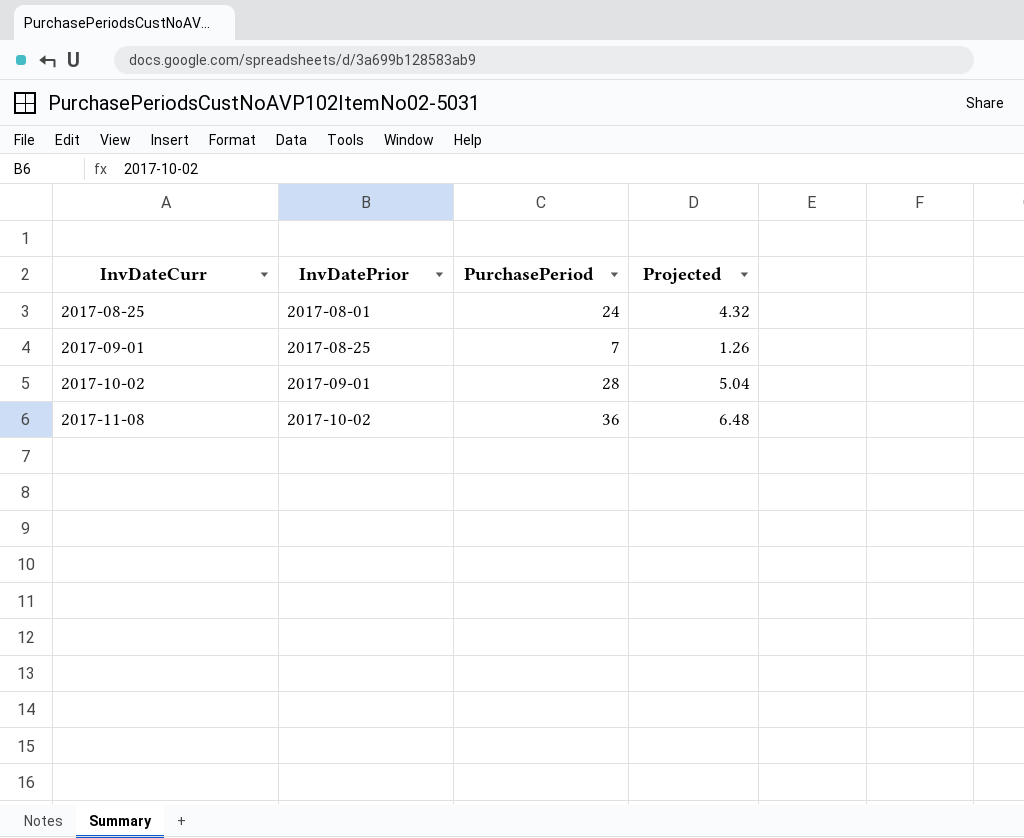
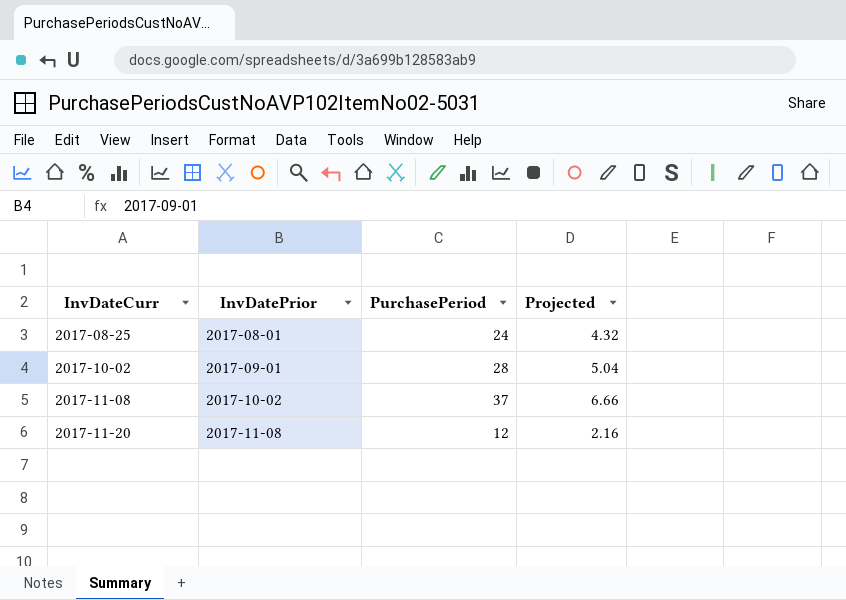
row 2017-09-01: 2017-08-25 | 7 | 1.26 -> none
2017-11-08 | PurchasePeriod: 36 -> 37
2017-11-08 | Projected: 6.48 -> 6.66
row 2017-11-20: none -> 2017-11-08 | 12 | 2.16

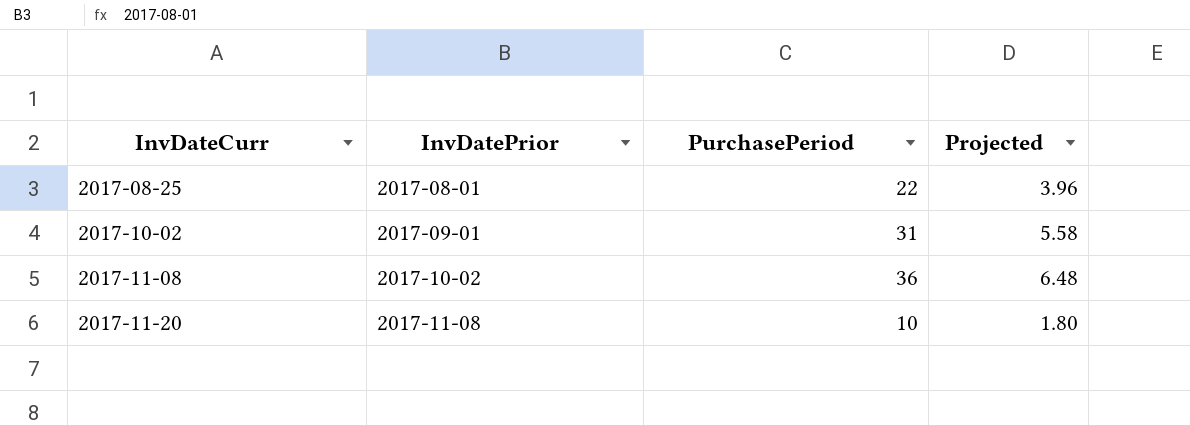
2017-08-25 | PurchasePeriod: 24 -> 22
2017-08-25 | Projected: 4.32 -> 3.96
2017-10-02 | PurchasePeriod: 28 -> 31
2017-10-02 | Projected: 5.04 -> 5.58
2017-11-08 | PurchasePeriod: 37 -> 36
2017-11-08 | Projected: 6.66 -> 6.48
2017-11-20 | PurchasePeriod: 12 -> 10
2017-11-20 | Projected: 2.16 -> 1.80

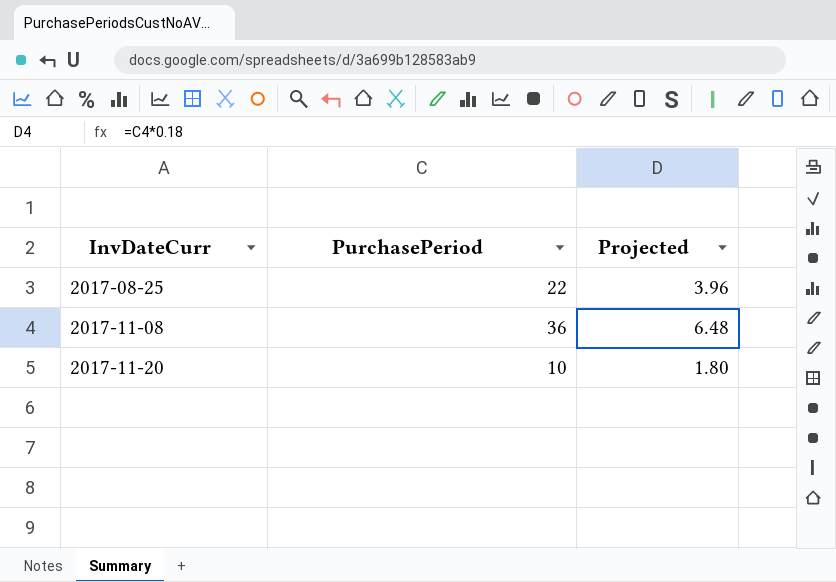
column InvDatePrior | position: 2 -> none
row 2017-10-02: 2017-09-01 | 31 | 5.58 -> none

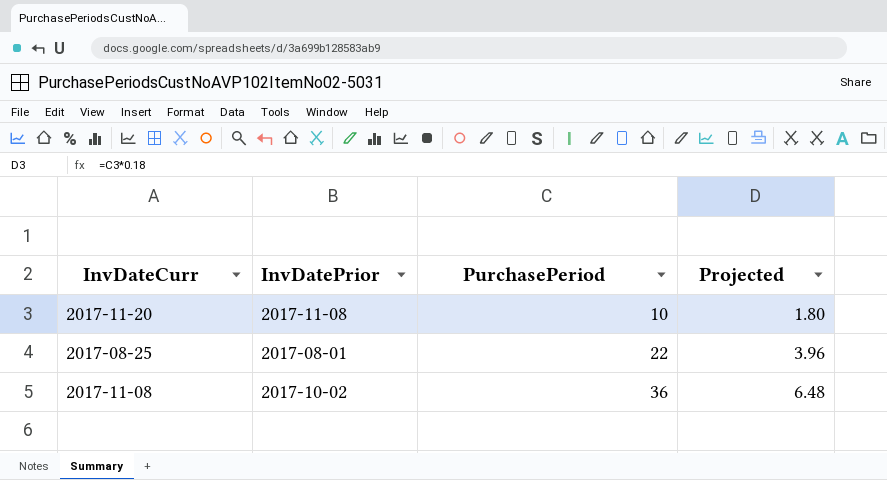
row order: InvDateCurr ascending -> PurchasePeriod ascending
column InvDatePrior | position: none -> 2

